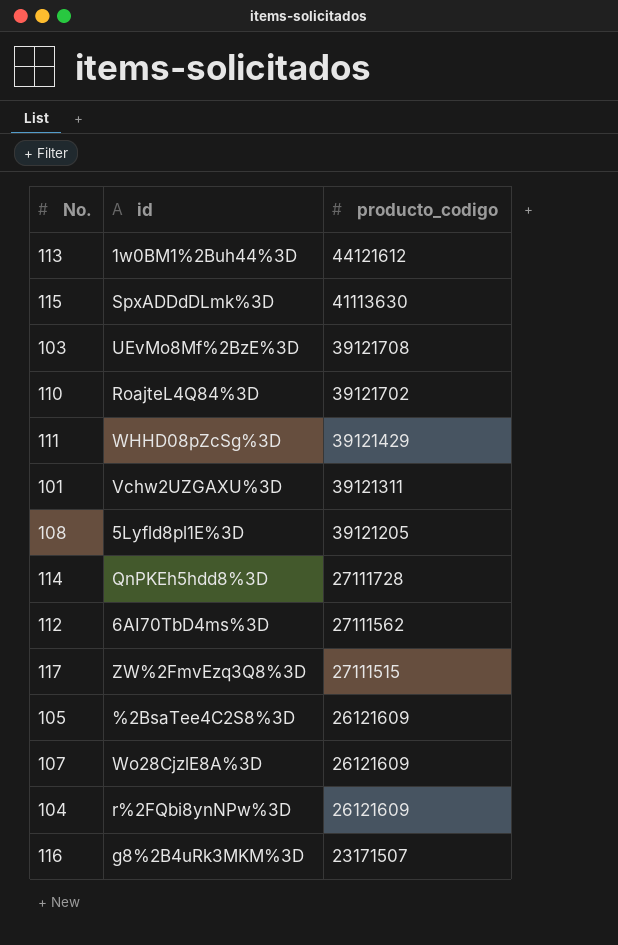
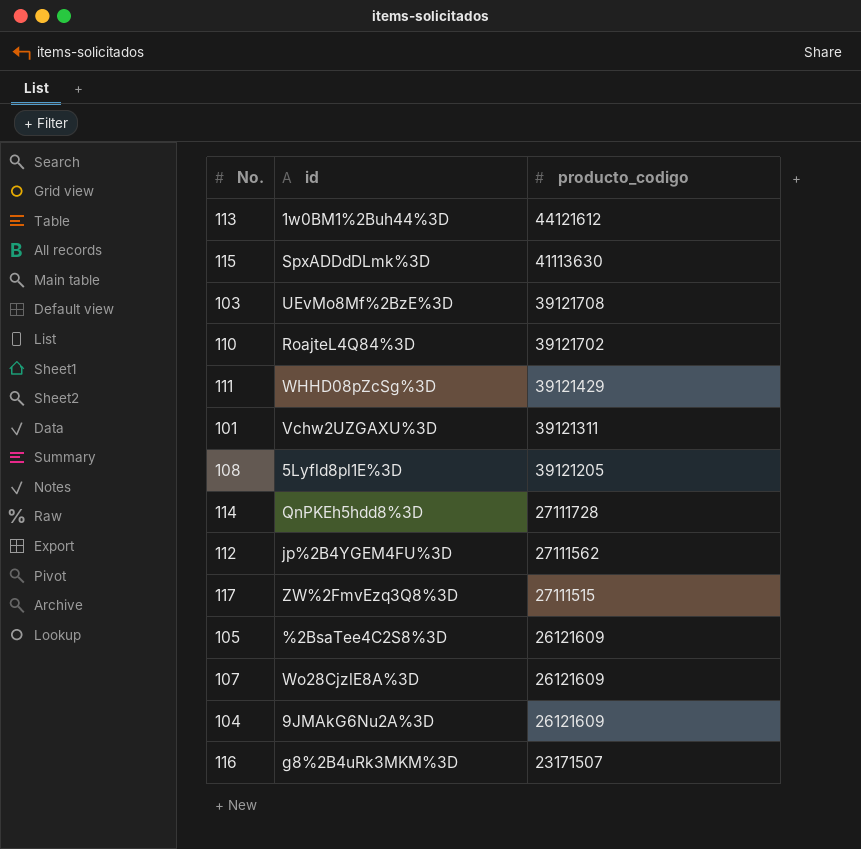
112 | id: 6AI70TbD4ms%3D -> jp%2B4YGEM4FU%3D
104 | id: r%2FQbi8ynNPw%3D -> 9JMAkG6Nu2A%3D

